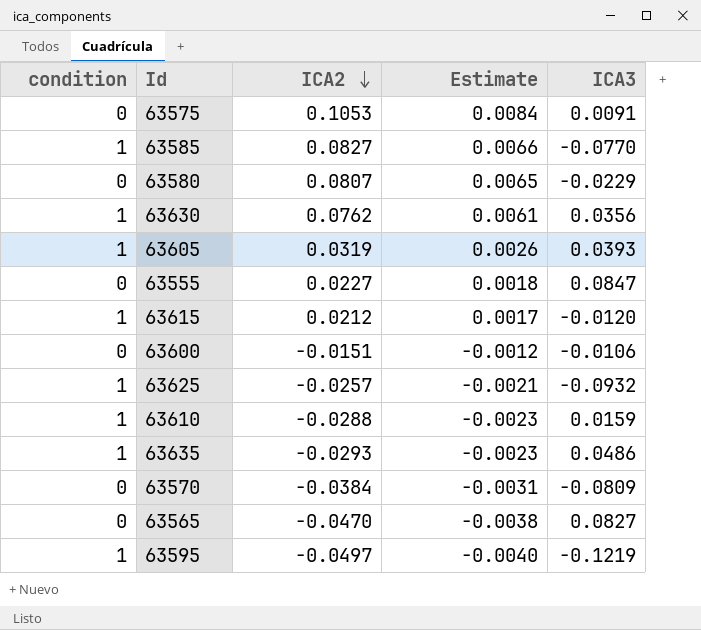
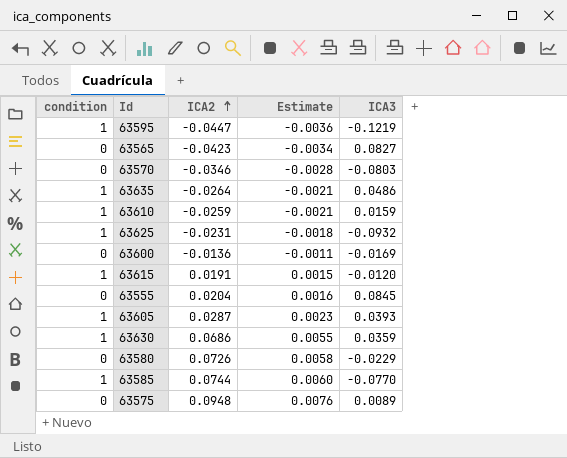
row order: ICA2 descending -> ICA2 ascending
63595 | ICA2: -0.0497 -> -0.0447
63595 | Estimate: -0.0040 -> -0.0036
63565 | ICA2: -0.0470 -> -0.0423
63565 | Estimate: -0.0038 -> -0.0034
63570 | ICA2: -0.0384 -> -0.0346
63570 | Estimate: -0.0031 -> -0.0028
63570 | ICA3: -0.0809 -> -0.0803
63635 | ICA2: -0.0293 -> -0.0264
63635 | Estimate: -0.0023 -> -0.0021
63610 | ICA2: -0.0288 -> -0.0259
63610 | Estimate: -0.0023 -> -0.0021
63625 | ICA2: -0.0257 -> -0.0231
63625 | Estimate: -0.0021 -> -0.0018
63600 | ICA2: -0.0151 -> -0.0136
63600 | Estimate: -0.0012 -> -0.0011
63600 | ICA3: -0.0106 -> -0.0169
63615 | ICA2: 0.0212 -> 0.0191
63615 | Estimate: 0.0017 -> 0.0015
63555 | ICA2: 0.0227 -> 0.0204
63555 | Estimate: 0.0018 -> 0.0016
63555 | ICA3: 0.0847 -> 0.0845
63605 | ICA2: 0.0319 -> 0.0287
63605 | Estimate: 0.0026 -> 0.0023
63630 | ICA2: 0.0762 -> 0.0686
63630 | Estimate: 0.0061 -> 0.0055
63630 | ICA3: 0.0356 -> 0.0359
63580 | ICA2: 0.0807 -> 0.0726
63580 | Estimate: 0.0065 -> 0.0058
63585 | ICA2: 0.0827 -> 0.0744
63585 | Estimate: 0.0066 -> 0.0060
63575 | ICA2: 0.1053 -> 0.0948
63575 | Estimate: 0.0084 -> 0.0076
63575 | ICA3: 0.0091 -> 0.0089

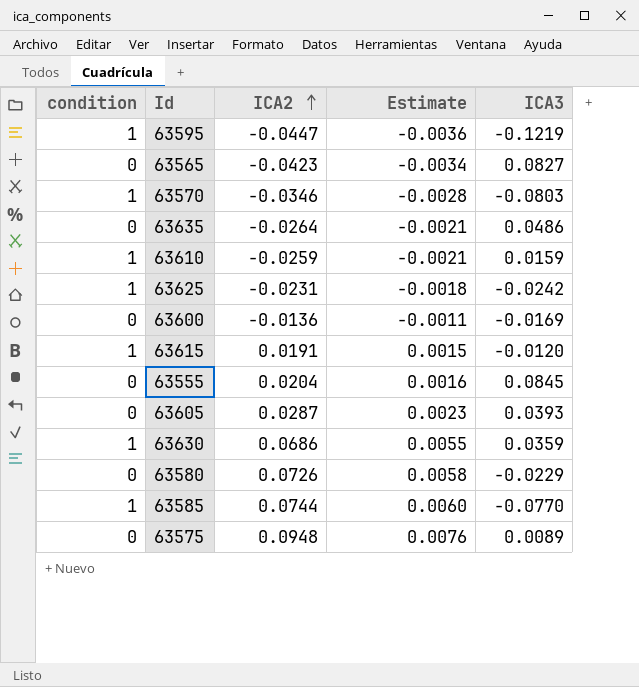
63570 | condition: 0 -> 1
63635 | condition: 1 -> 0
63625 | ICA3: -0.0932 -> -0.0242
63605 | condition: 1 -> 0

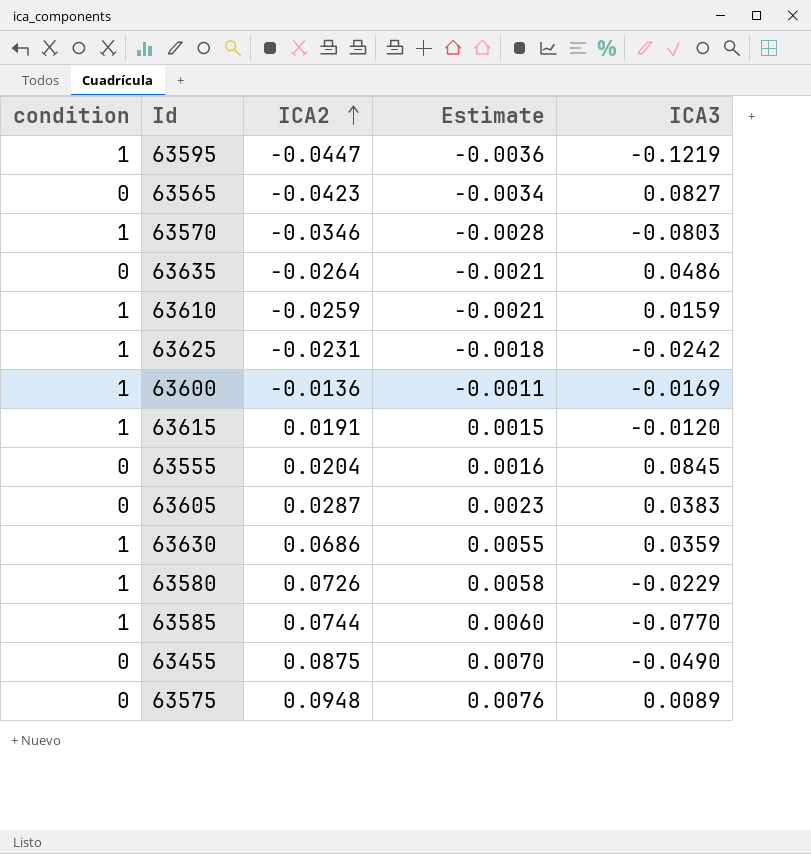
63600 | condition: 0 -> 1
63605 | ICA3: 0.0393 -> 0.0383
63580 | condition: 0 -> 1
row 63455: none -> 0 | 0.0875 | 0.0070 | -0.0490

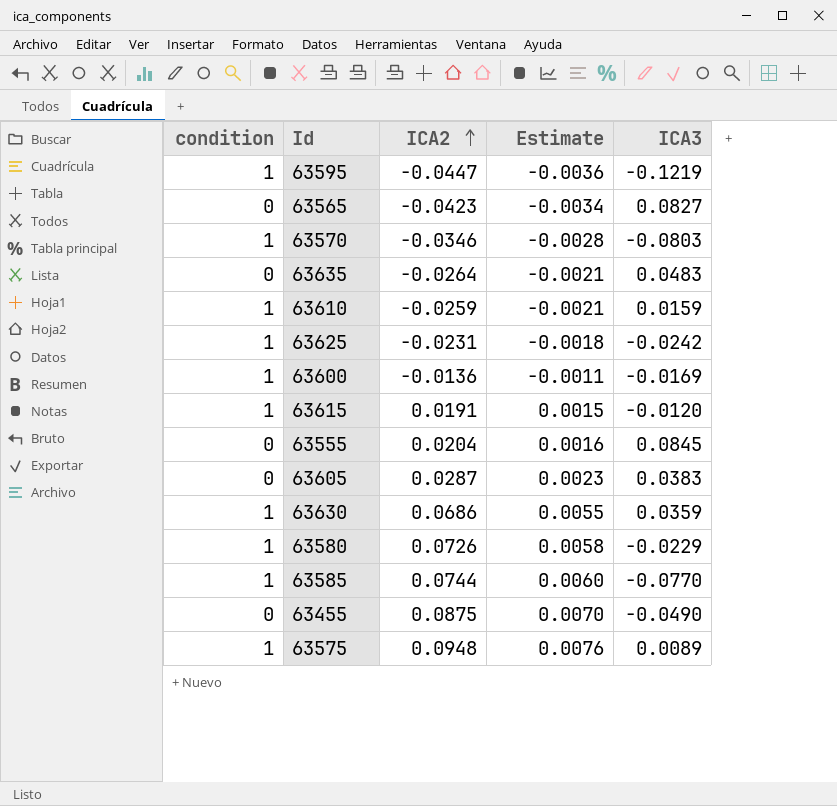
63635 | ICA3: 0.0486 -> 0.0483
63575 | condition: 0 -> 1

